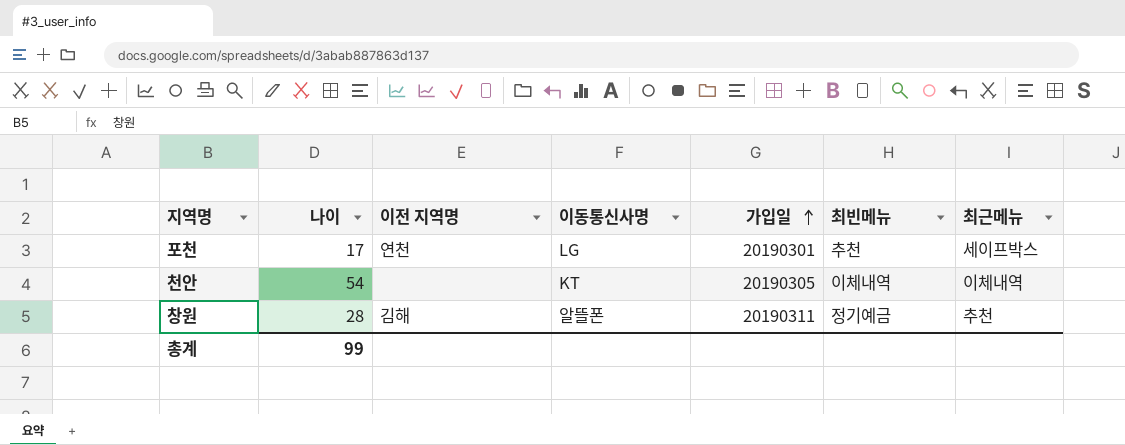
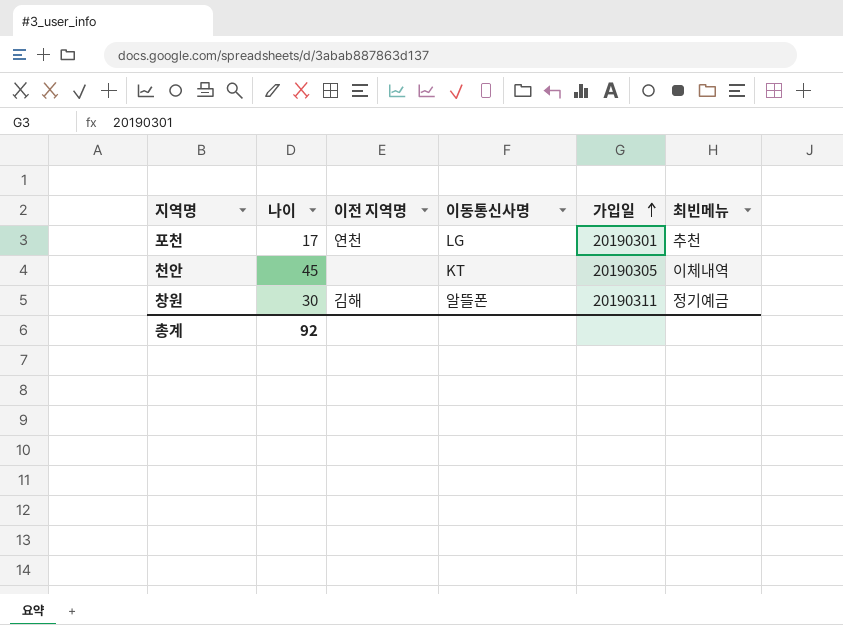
column 최근메뉴 | position: 7 -> none
천안 | 나이: 54 -> 45
창원 | 나이: 28 -> 30
총계 | 나이: 99 -> 92

